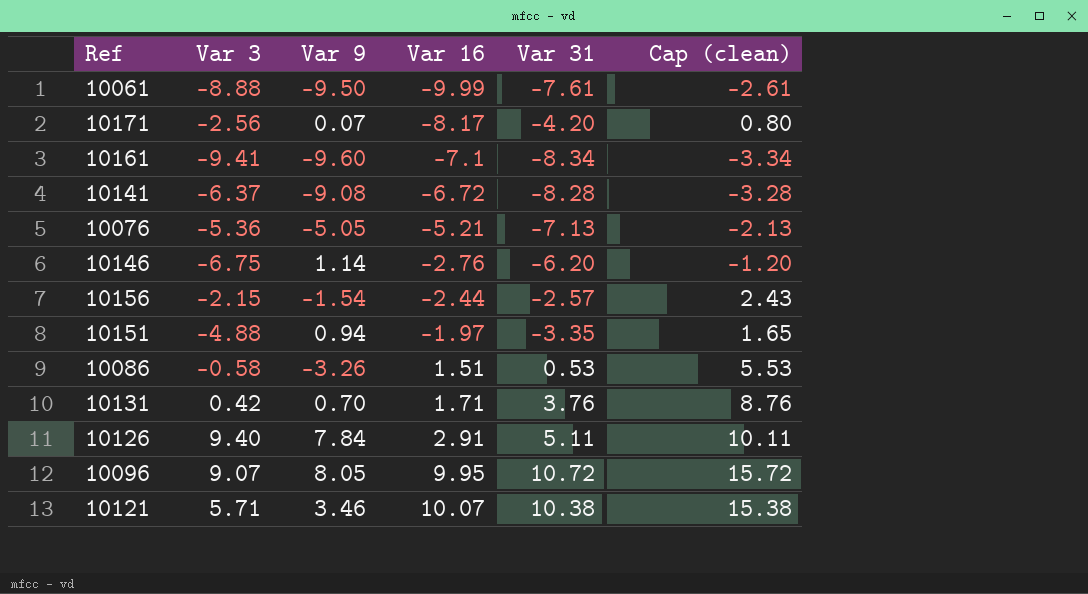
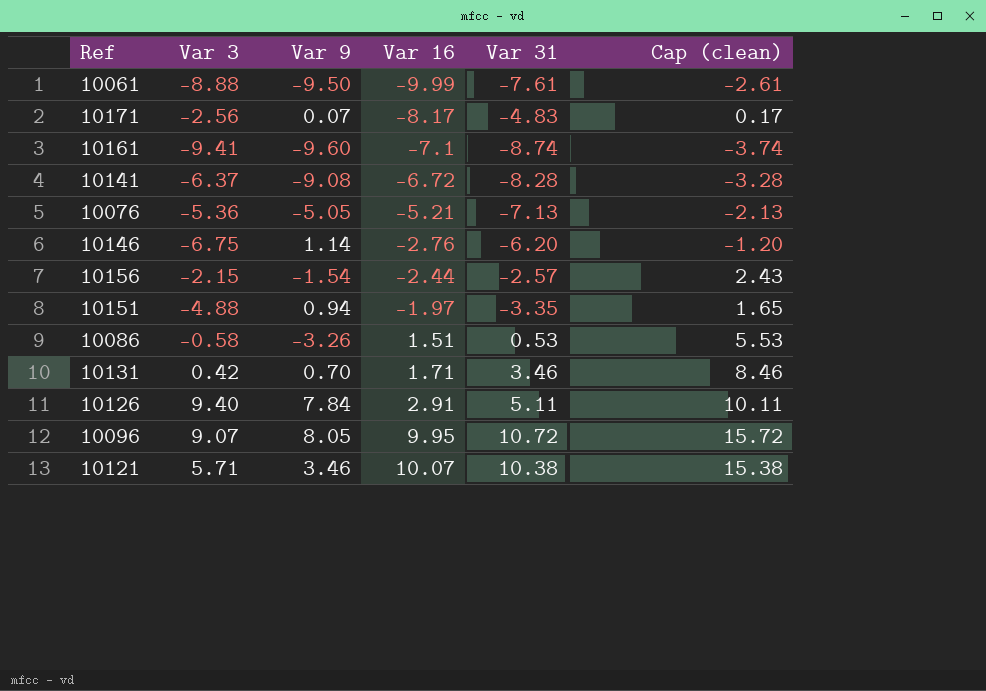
10171 | Var 31: -4.20 -> -4.83
10171 | Cap (clean): 0.80 -> 0.17
10161 | Var 31: -8.34 -> -8.74
10161 | Cap (clean): -3.34 -> -3.74
10131 | Var 31: 3.76 -> 3.46
10131 | Cap (clean): 8.76 -> 8.46

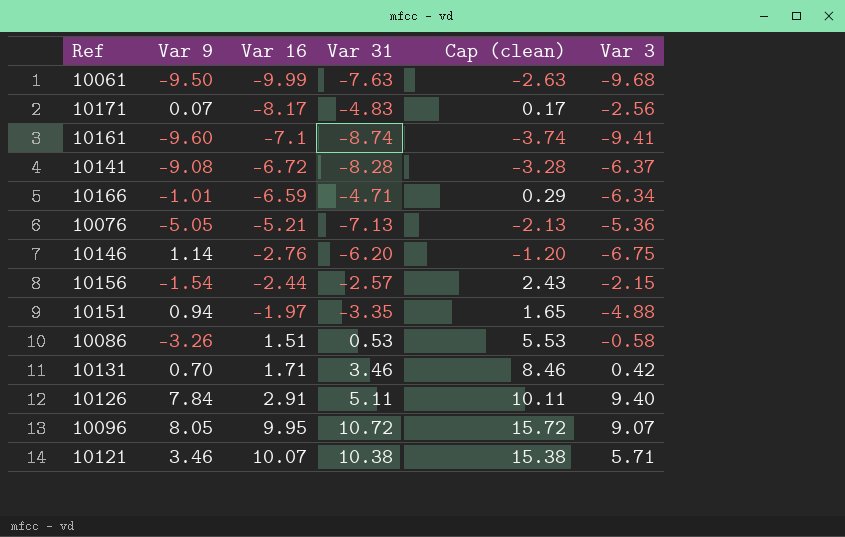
column Var 3 | position: 2 -> 6
10061 | Var 31: -7.61 -> -7.63
10061 | Cap (clean): -2.61 -> -2.63
10061 | Var 3: -8.88 -> -9.68
row 10166: none -> -1.01 | -6.59 | -4.71 | 0.29 | -6.34

